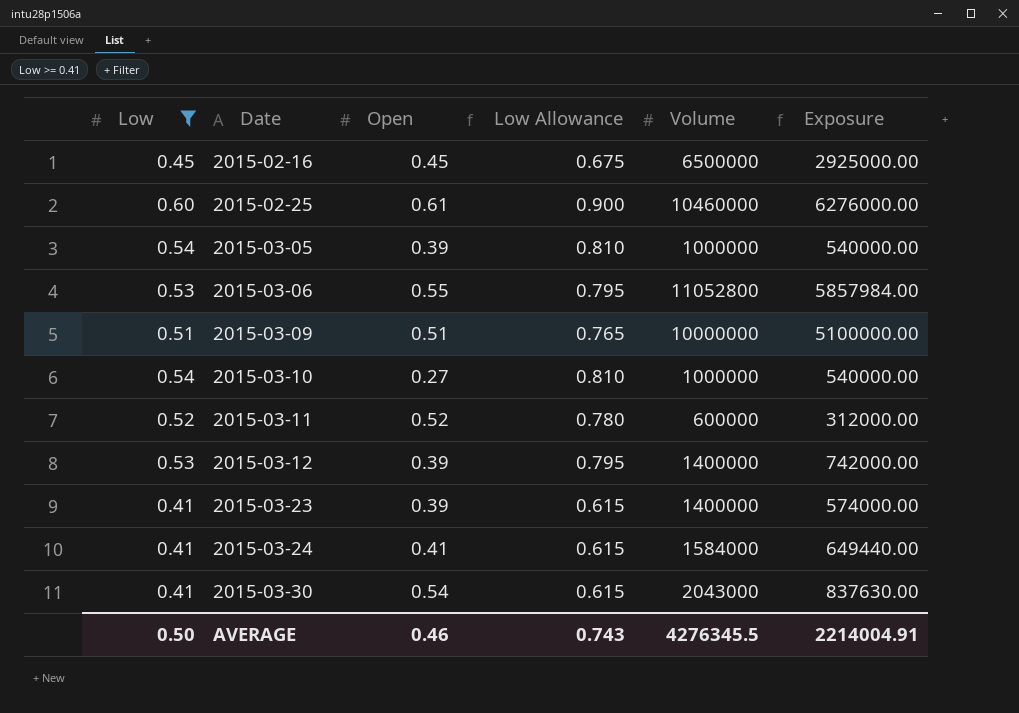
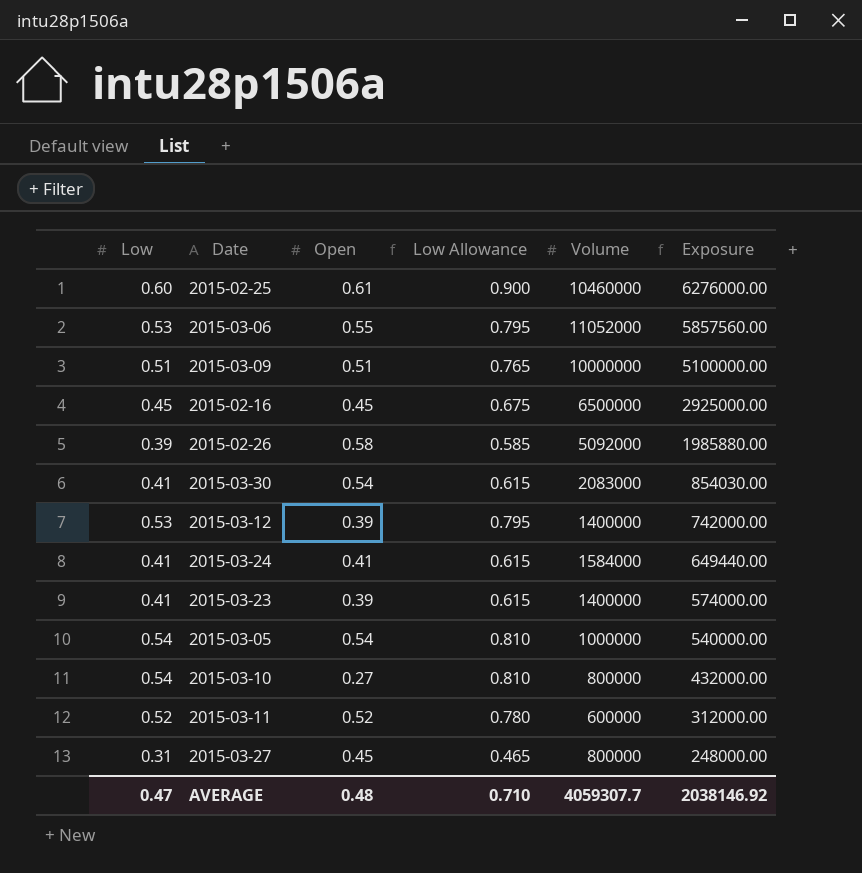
filter: Low >= 0.41 -> none
row order: Date ascending -> Exposure descending
2015-03-06 | Volume: 11052800 -> 11052000
2015-03-06 | Exposure: 5857984.00 -> 5857560.00
2015-03-30 | Volume: 2043000 -> 2083000
2015-03-30 | Exposure: 837630.00 -> 854030.00
2015-03-05 | Open: 0.39 -> 0.54
2015-03-10 | Volume: 1000000 -> 800000
2015-03-10 | Exposure: 540000.00 -> 432000.00
AVERAGE | Low: 0.50 -> 0.47
AVERAGE | Open: 0.46 -> 0.48
AVERAGE | Low Allowance: 0.743 -> 0.710
AVERAGE | Volume: 4276345.5 -> 4059307.7
AVERAGE | Exposure: 2214004.91 -> 2038146.92

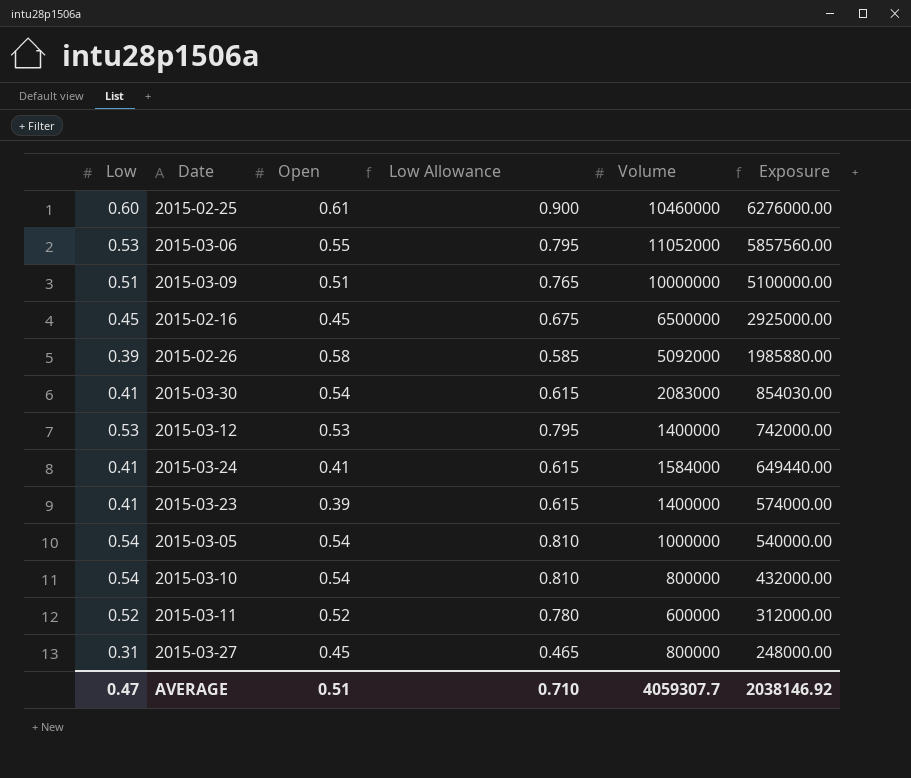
2015-03-12 | Open: 0.39 -> 0.53
2015-03-10 | Open: 0.27 -> 0.54
AVERAGE | Open: 0.48 -> 0.51

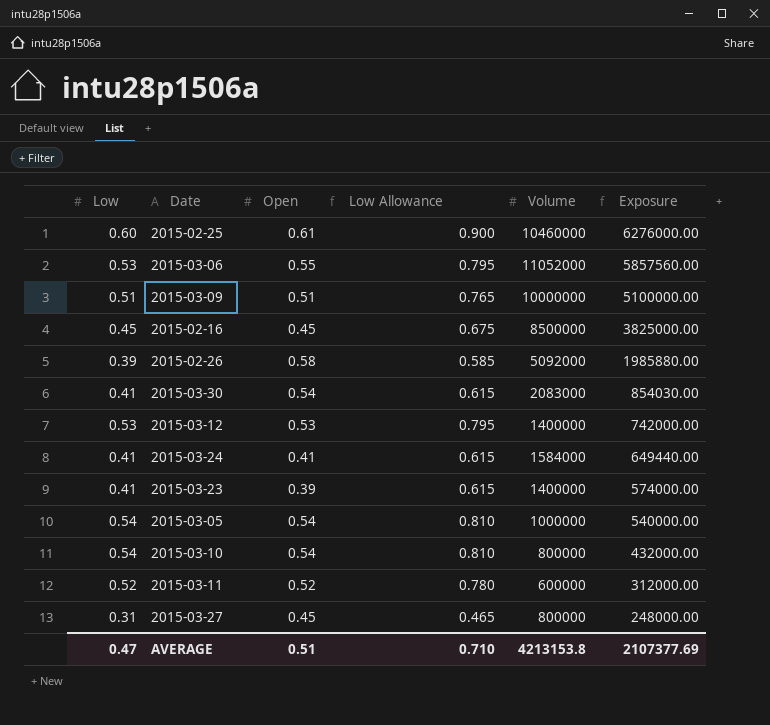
2015-02-16 | Volume: 6500000 -> 8500000
2015-02-16 | Exposure: 2925000.00 -> 3825000.00
AVERAGE | Volume: 4059307.7 -> 4213153.8
AVERAGE | Exposure: 2038146.92 -> 2107377.69

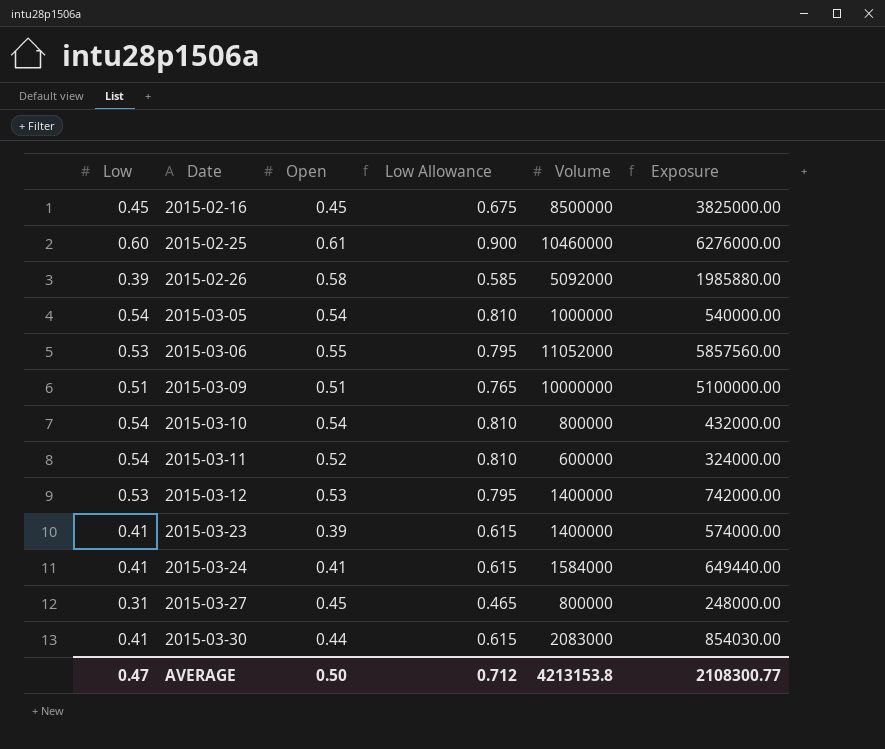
row order: Exposure descending -> Date ascending
2015-03-11 | Low: 0.52 -> 0.54
2015-03-11 | Low Allowance: 0.780 -> 0.810
2015-03-11 | Exposure: 312000.00 -> 324000.00
2015-03-30 | Open: 0.54 -> 0.44
AVERAGE | Open: 0.51 -> 0.50
AVERAGE | Low Allowance: 0.710 -> 0.712
AVERAGE | Exposure: 2107377.69 -> 2108300.77

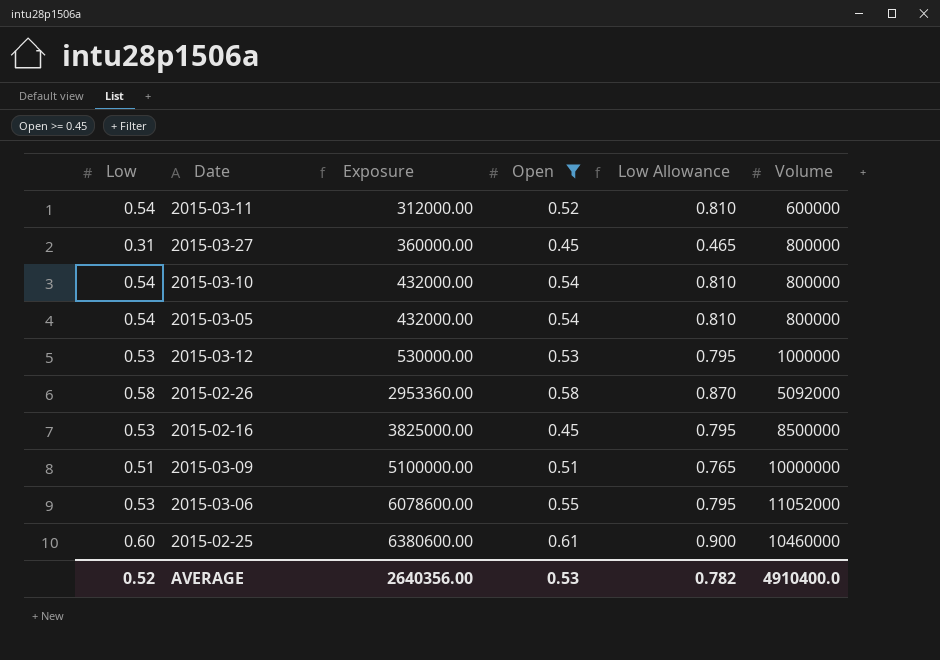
filter: none -> Open >= 0.45
row order: Date ascending -> Exposure ascending
column Exposure | formula: [Low] * [Volume] -> [Open] * [Volume]
column Exposure | position: 6 -> 3
2015-03-05 | Volume: 1000000 -> 800000
2015-03-12 | Volume: 1400000 -> 1000000
2015-02-26 | Low: 0.39 -> 0.58
2015-02-26 | Low Allowance: 0.585 -> 0.870
2015-02-16 | Low: 0.45 -> 0.53
2015-02-16 | Low Allowance: 0.675 -> 0.795
AVERAGE | Low: 0.47 -> 0.52
AVERAGE | Exposure: 2108300.77 -> 2640356.00
AVERAGE | Open: 0.50 -> 0.53
AVERAGE | Low Allowance: 0.712 -> 0.782
AVERAGE | Volume: 4213153.8 -> 4910400.0

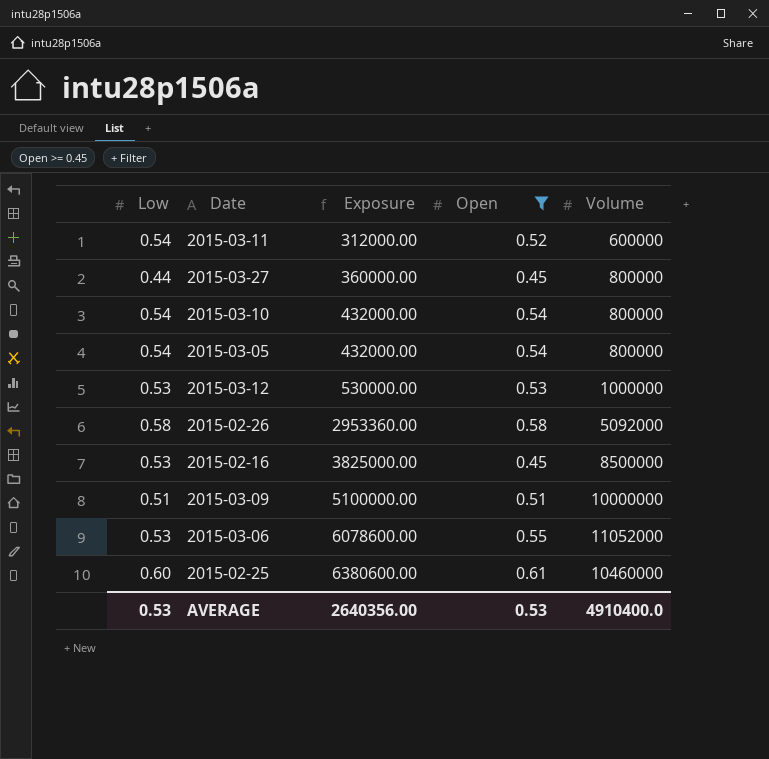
column Low Allowance | formula: [Low] * 1.5 -> none
2015-03-27 | Low: 0.31 -> 0.44
AVERAGE | Low: 0.52 -> 0.53

